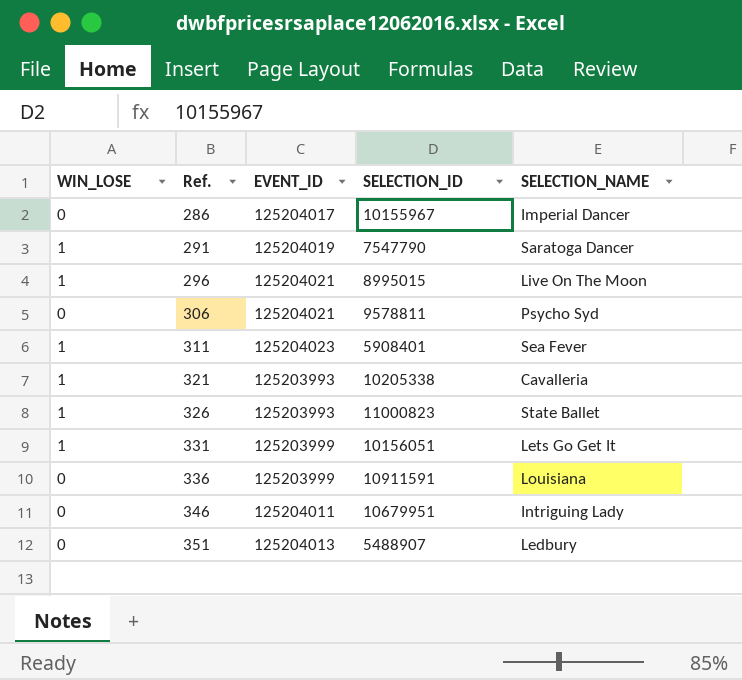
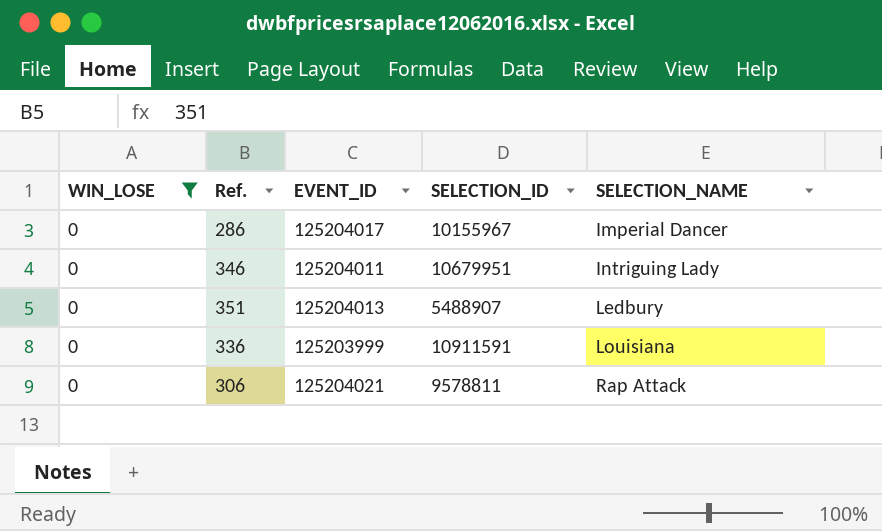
filter: none -> WIN_LOSE = 0
row order: Ref. ascending -> SELECTION_NAME ascending
306 | SELECTION_NAME: Psycho Syd -> Rap Attack

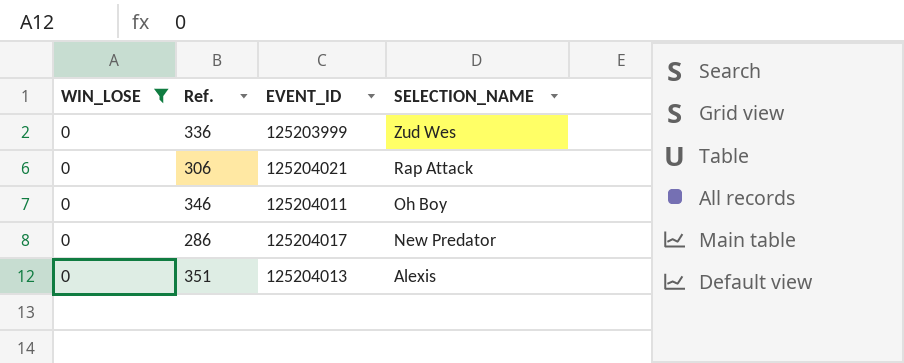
row order: SELECTION_NAME ascending -> SELECTION_NAME descending
column SELECTION_ID | position: 4 -> none
336 | SELECTION_NAME: Louisiana -> Zud Wes
346 | SELECTION_NAME: Intriguing Lady -> Oh Boy
286 | SELECTION_NAME: Imperial Dancer -> New Predator
351 | SELECTION_NAME: Ledbury -> Alexis

